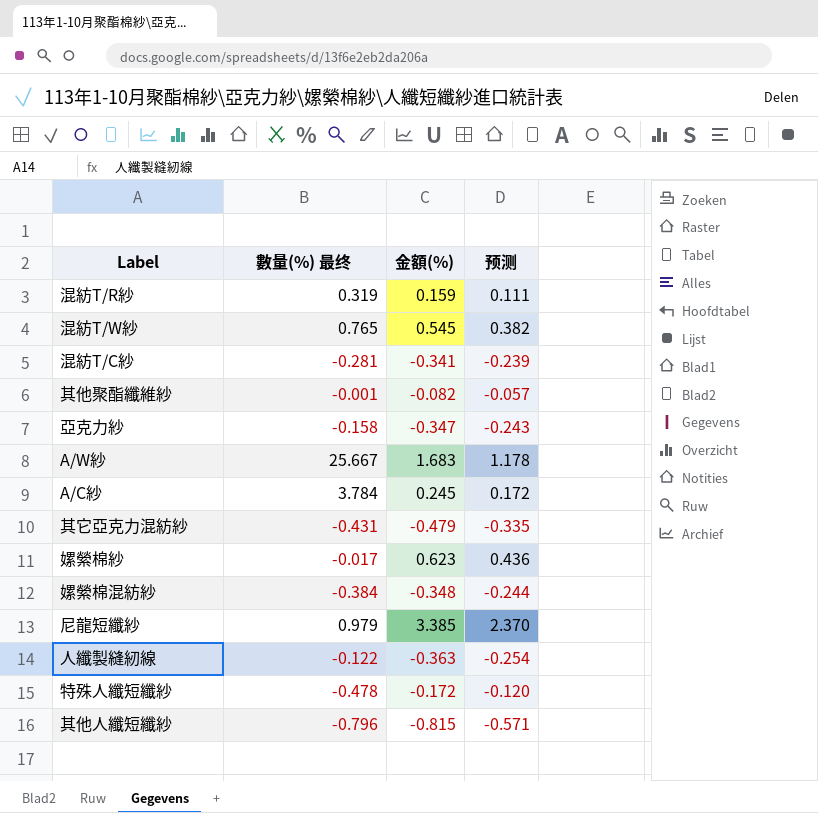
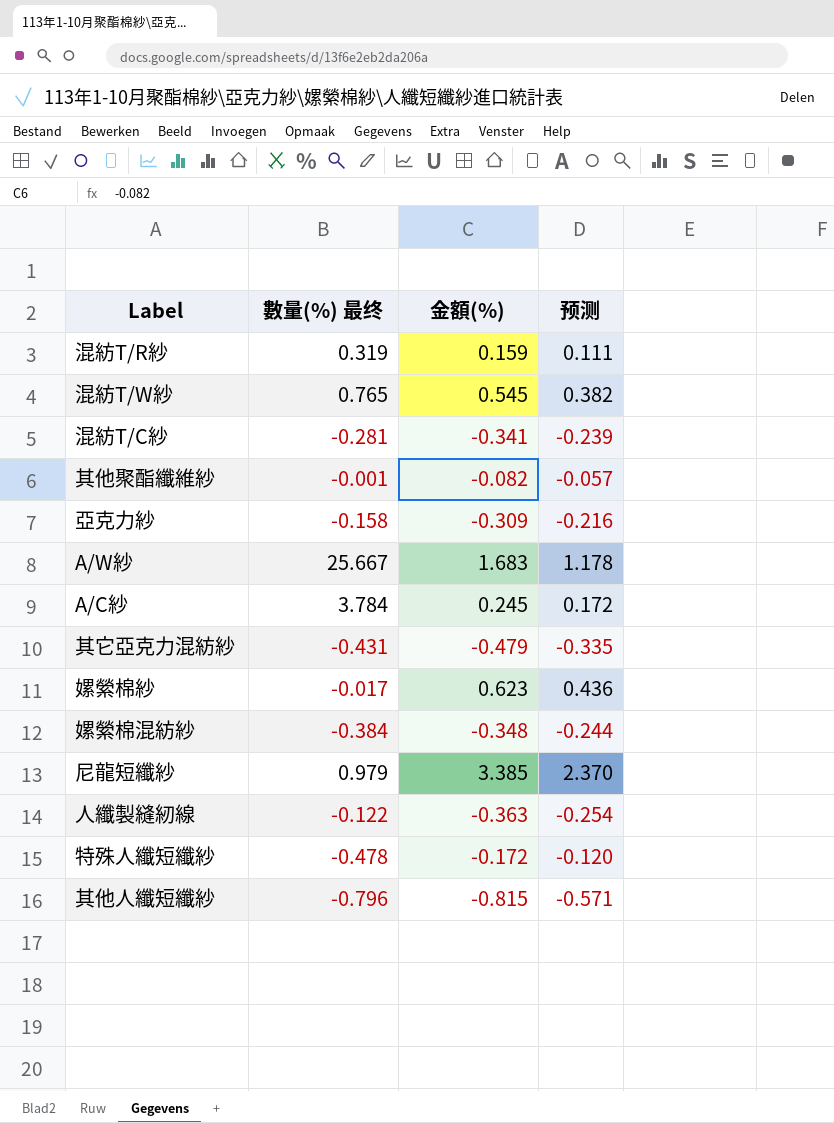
亞克力紗 | 金額(%): -0.347 -> -0.309
亞克力紗 | 预测: -0.243 -> -0.216

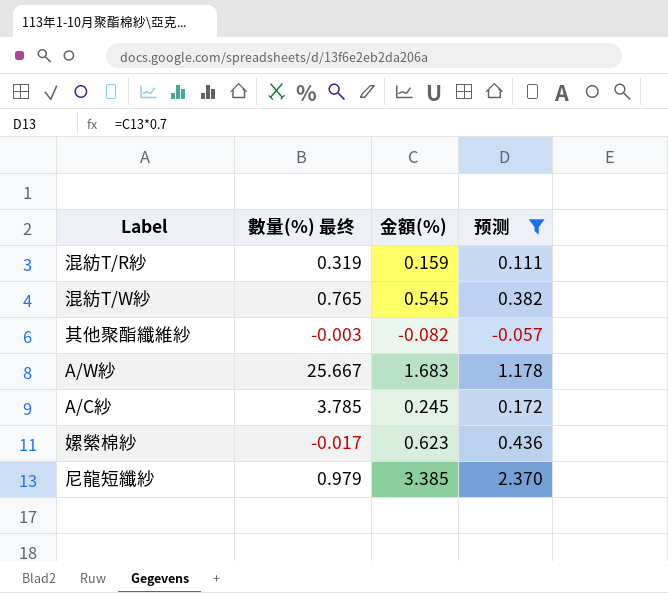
filter: none -> 预测 >= -0.057
其他聚酯纖維紗 | 數量(%) 最终: -0.001 -> -0.003
A/C紗 | 數量(%) 最终: 3.784 -> 3.785

